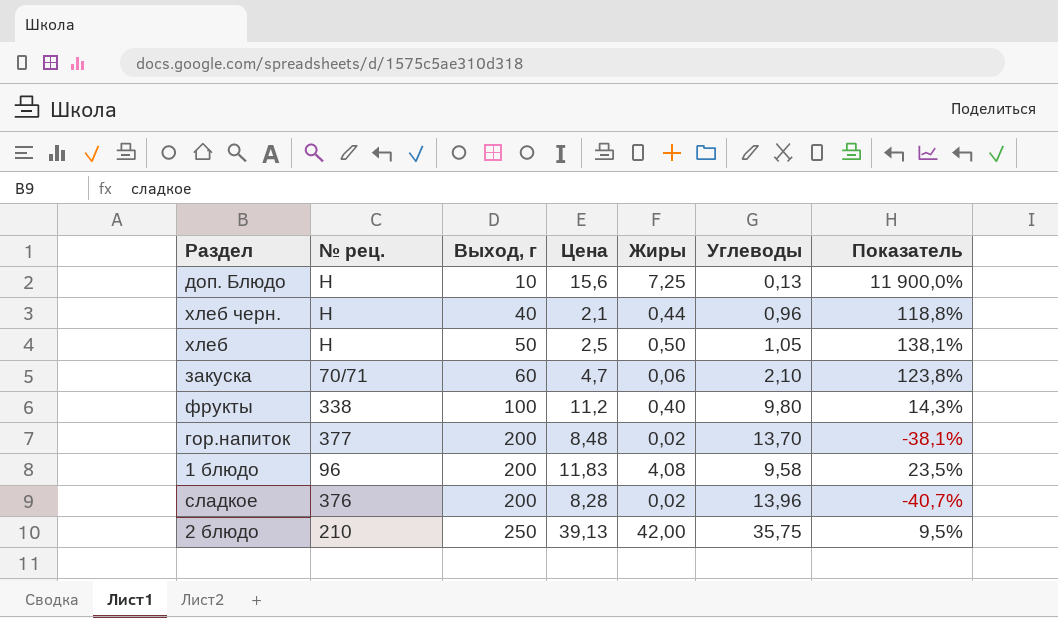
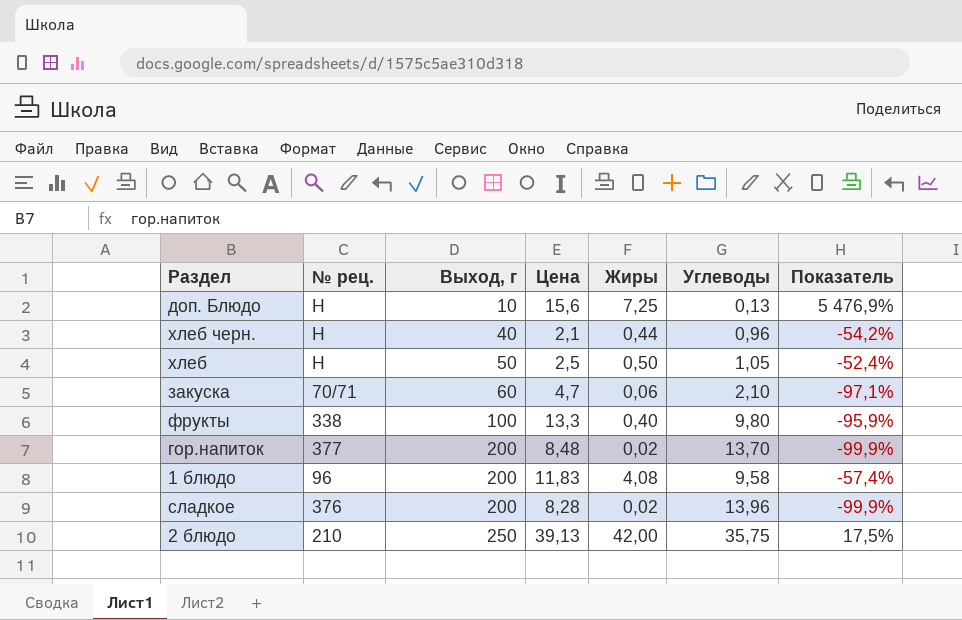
column Показатель | formula: ([Цена] - [Углеводы]) / [Углеводы] -> ([Жиры] - [Углеводы]) / [Углеводы]
фрукты | Цена: 11,2 -> 13,3

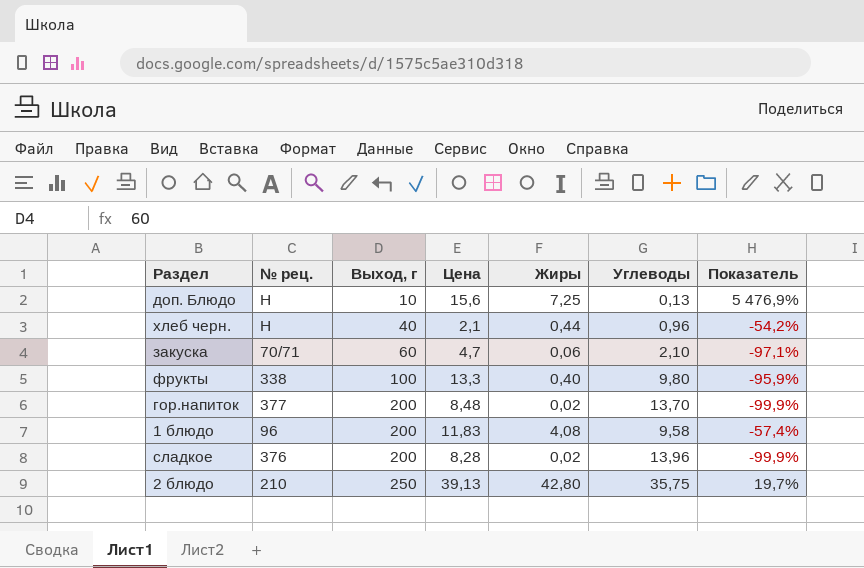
row хлеб: Н | 50 | 2,5 | 0,50 | 1,05 | -52,4% -> none
2 блюдо | Жиры: 42,00 -> 42,80
2 блюдо | Показатель: 17,5% -> 19,7%

